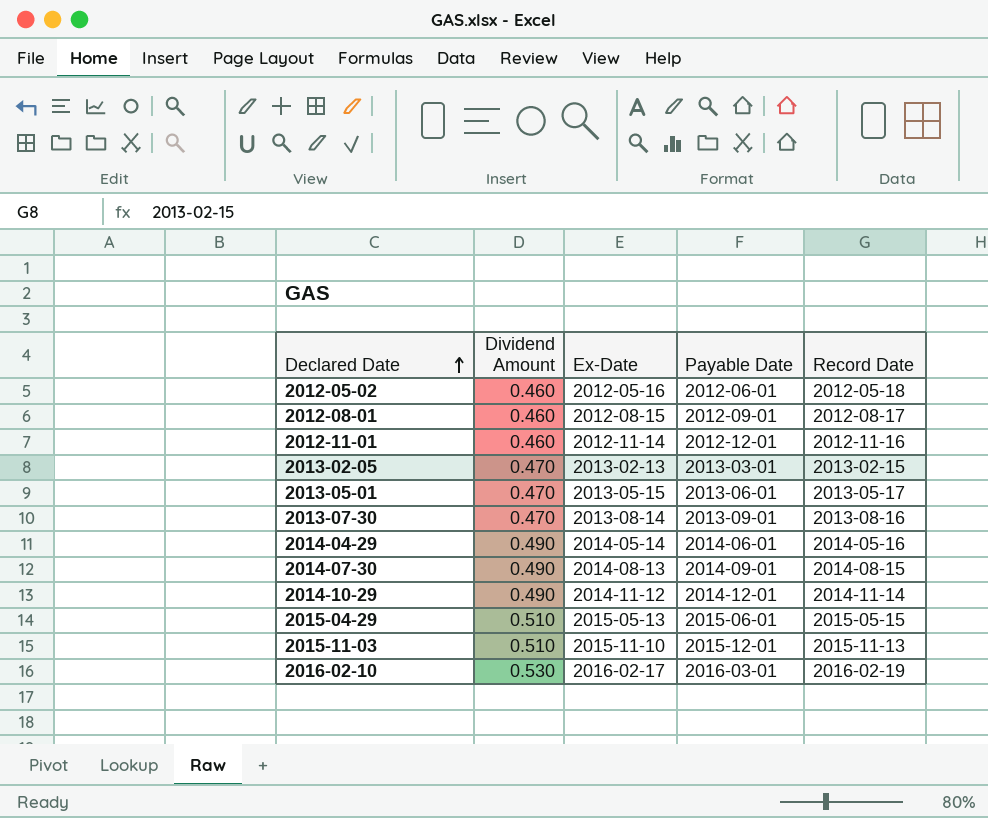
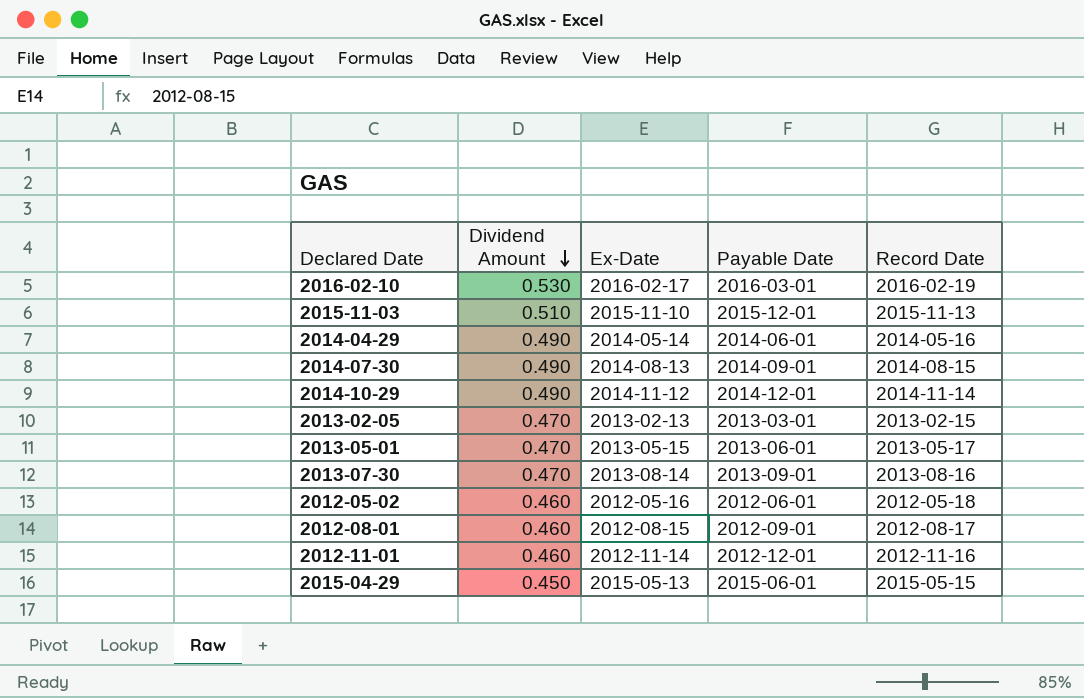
row order: Declared Date ascending -> Dividend Amount descending
2015-04-29 | Dividend Amount: 0.510 -> 0.450

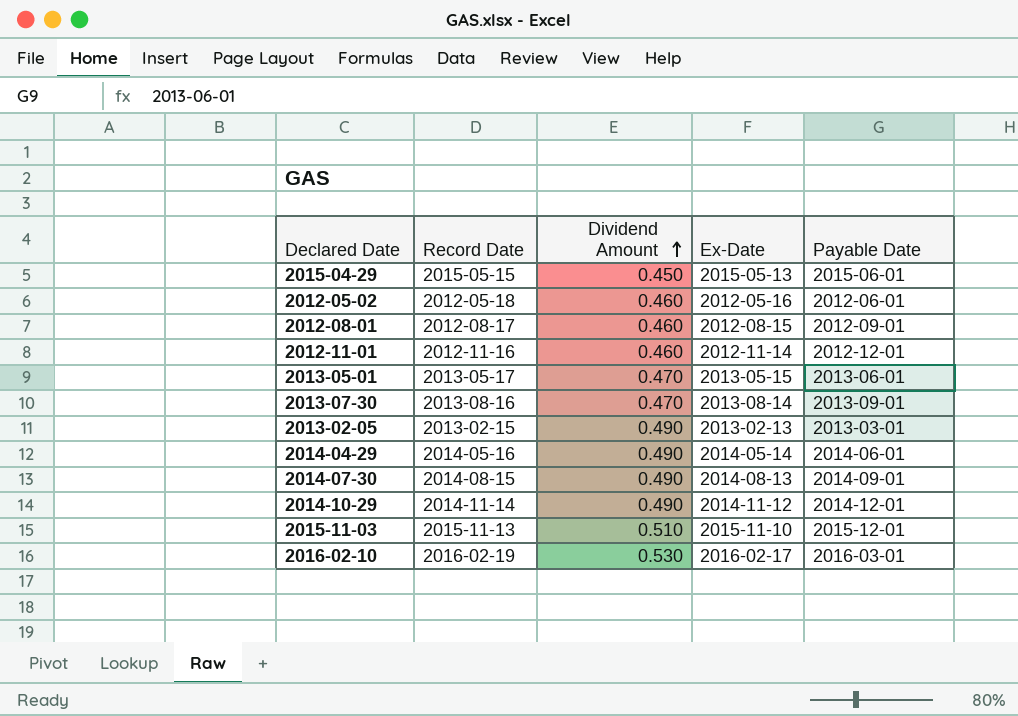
row order: Dividend Amount descending -> Dividend Amount ascending
column Record Date | position: 5 -> 2
2013-02-05 | Dividend Amount: 0.470 -> 0.490

